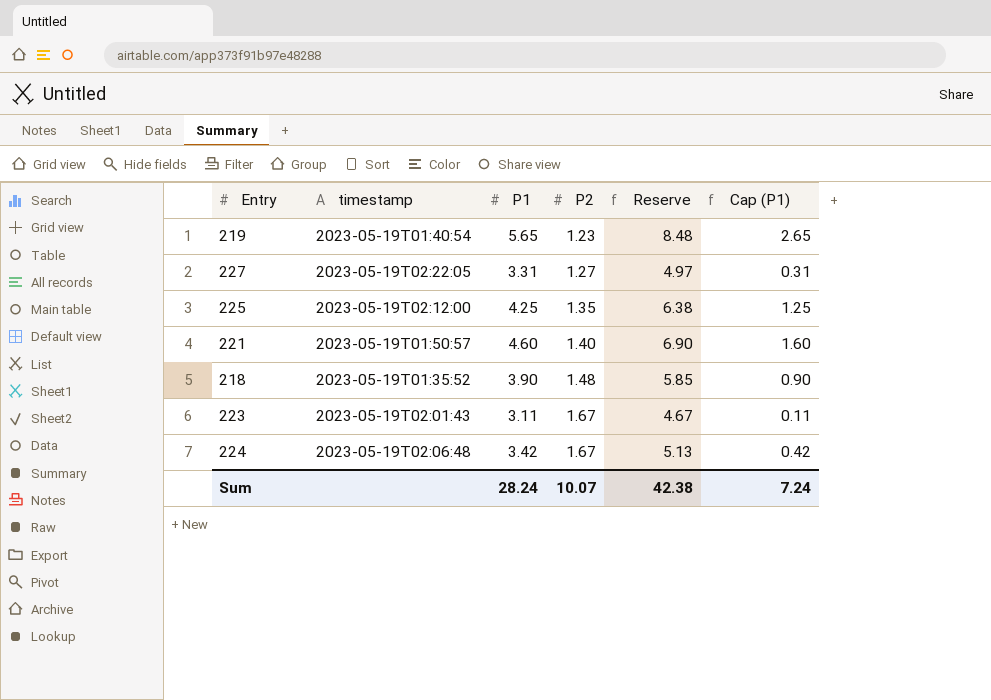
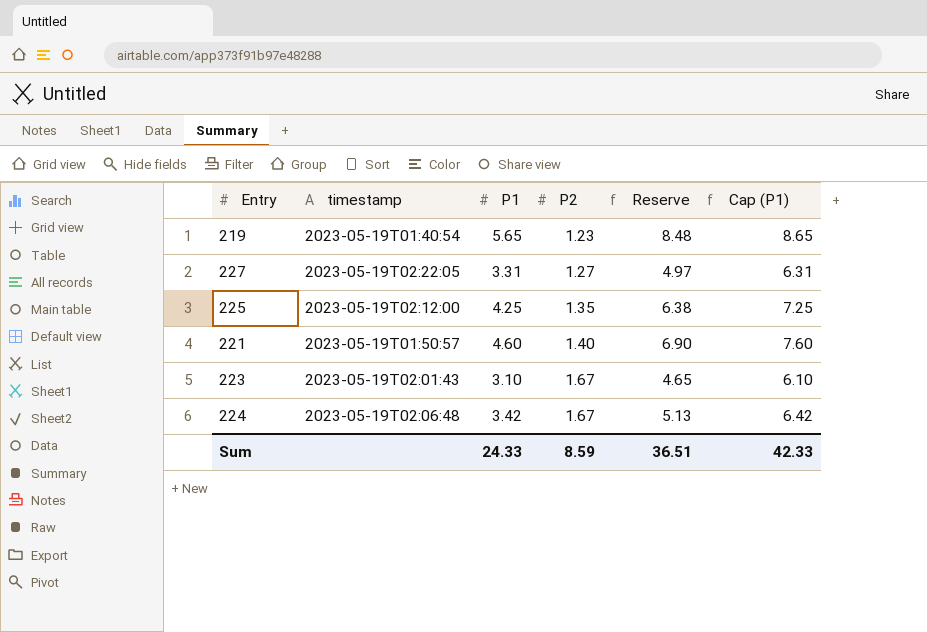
column Cap (P1) | formula: [P1] - 3 -> [P1] + 3
row 218: 2023-05-19T01:35:52 | 3.90 | 1.48 | 5.85 | 0.90 -> none
223 | P1: 3.11 -> 3.10
223 | Reserve: 4.67 -> 4.65
Sum | P1: 28.24 -> 24.33
Sum | P2: 10.07 -> 8.59
Sum | Reserve: 42.38 -> 36.51
Sum | Cap (P1): 7.24 -> 42.33

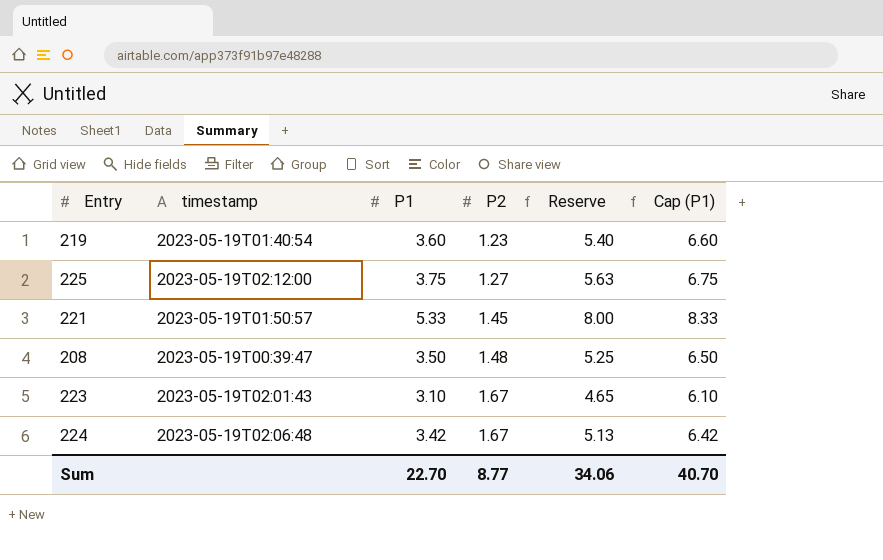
row 227: 2023-05-19T02:22:05 | 3.31 | 1.27 | 4.97 | 6.31 -> none
219 | P1: 5.65 -> 3.60
219 | Reserve: 8.48 -> 5.40
219 | Cap (P1): 8.65 -> 6.60
225 | P1: 4.25 -> 3.75
225 | P2: 1.35 -> 1.27
225 | Reserve: 6.38 -> 5.63
225 | Cap (P1): 7.25 -> 6.75
221 | P1: 4.60 -> 5.33
221 | P2: 1.40 -> 1.45
221 | Reserve: 6.90 -> 8.00
221 | Cap (P1): 7.60 -> 8.33
row 208: none -> 2023-05-19T00:39:47 | 3.50 | 1.48 | 5.25 | 6.50
Sum | P1: 24.33 -> 22.70
Sum | P2: 8.59 -> 8.77
Sum | Reserve: 36.51 -> 34.06
Sum | Cap (P1): 42.33 -> 40.70

